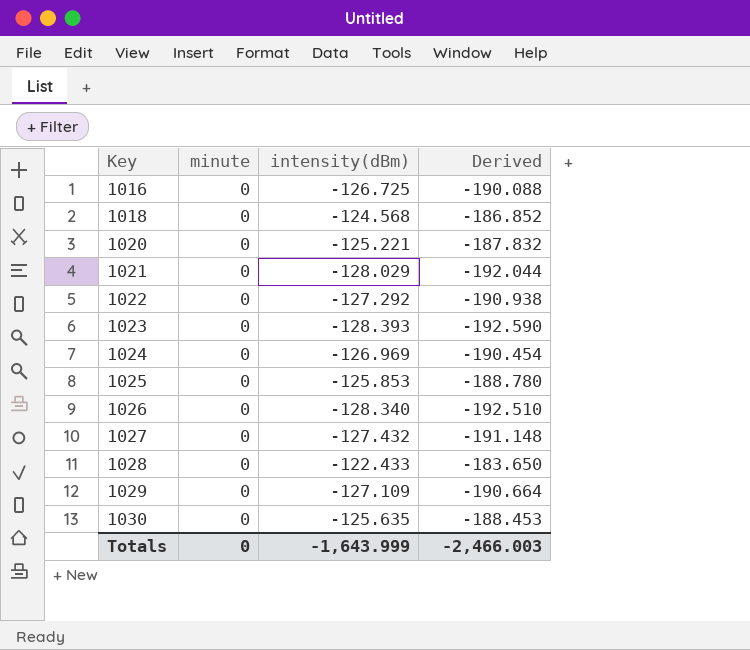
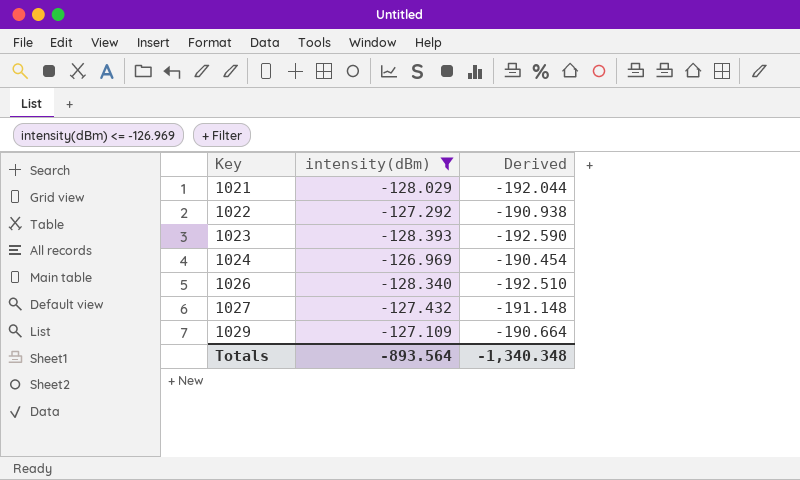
filter: none -> intensity(dBm) <= -126.969
column minute | position: 2 -> none
Totals | intensity(dBm): -1,643.999 -> -893.564
Totals | Derived: -2,466.003 -> -1,340.348

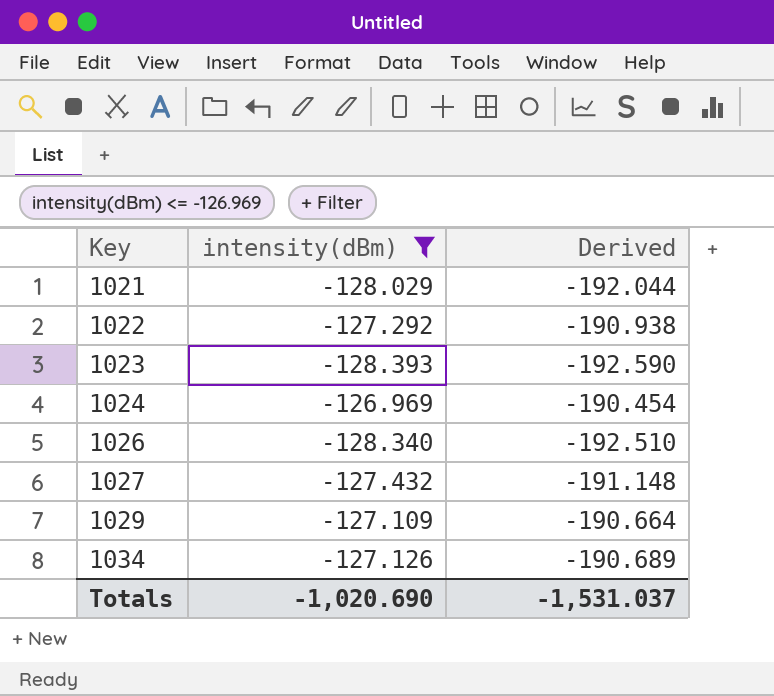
row 1034: none -> -127.126 | -190.689
Totals | intensity(dBm): -893.564 -> -1,020.690
Totals | Derived: -1,340.348 -> -1,531.037

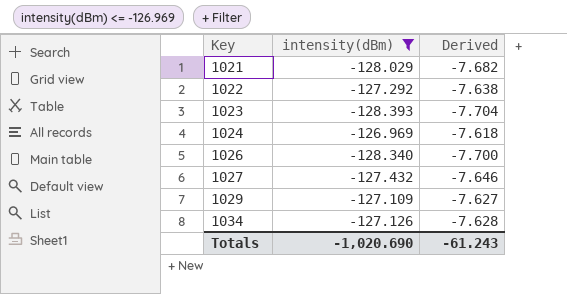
column Derived | formula: [intensity(dBm)] * 1.5 -> [intensity(dBm)] * 0.06
Totals | Derived: -1,531.037 -> -61.243

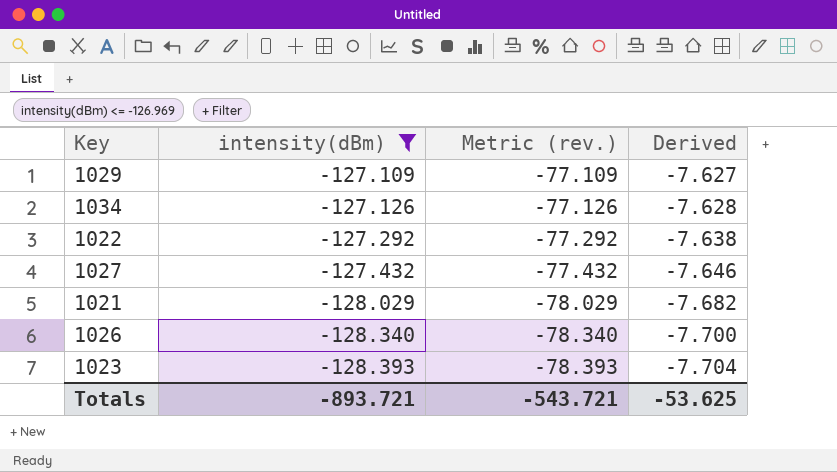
row order: Key ascending -> intensity(dBm) descending
column Metric (rev.) | formula: none -> [intensity(dBm)] + 50
row 1024: -126.969 | -7.618 -> none
Totals | intensity(dBm): -1,020.690 -> -893.721
Totals | Derived: -61.243 -> -53.625

